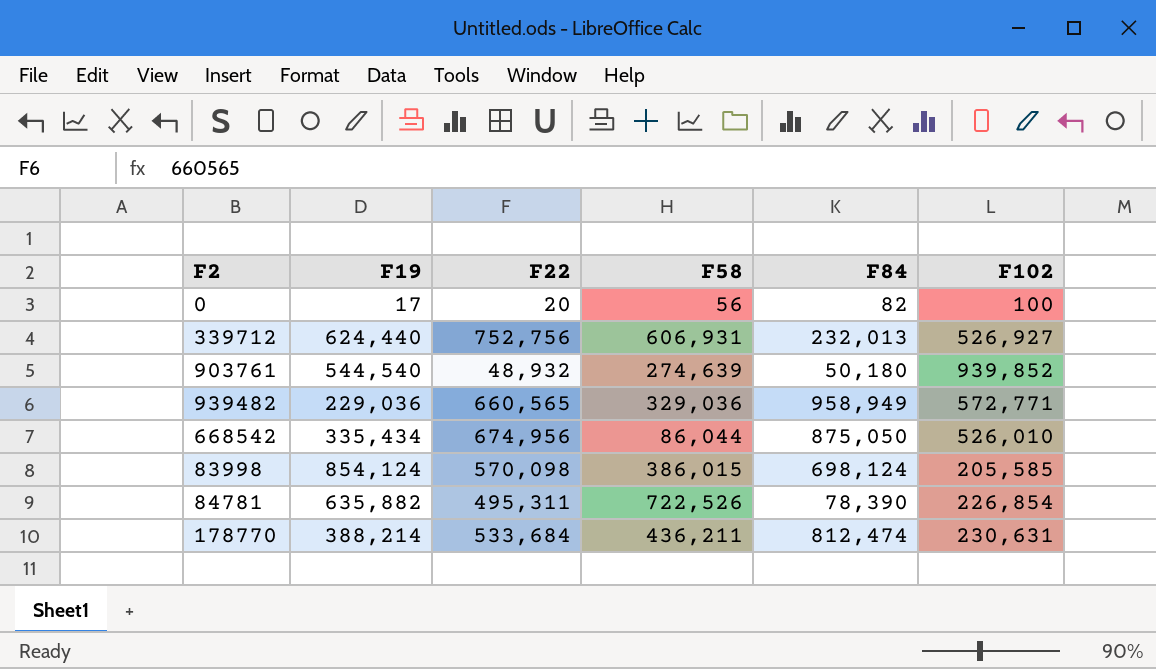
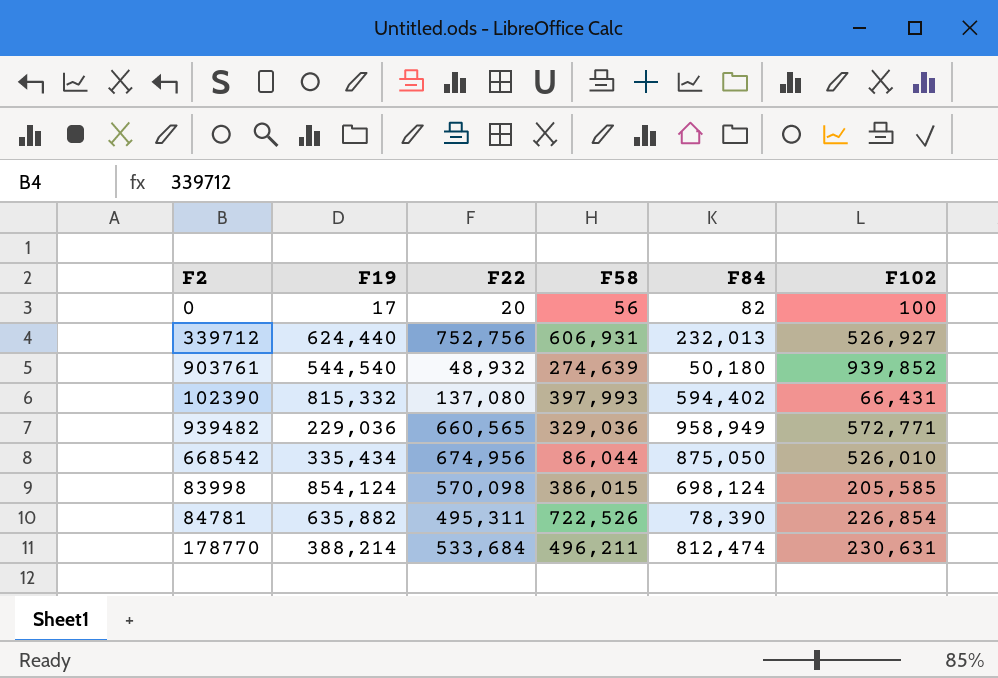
row 102390: none -> 815,332 | 137,080 | 397,993 | 594,402 | 66,431
178770 | F58: 436,211 -> 496,211

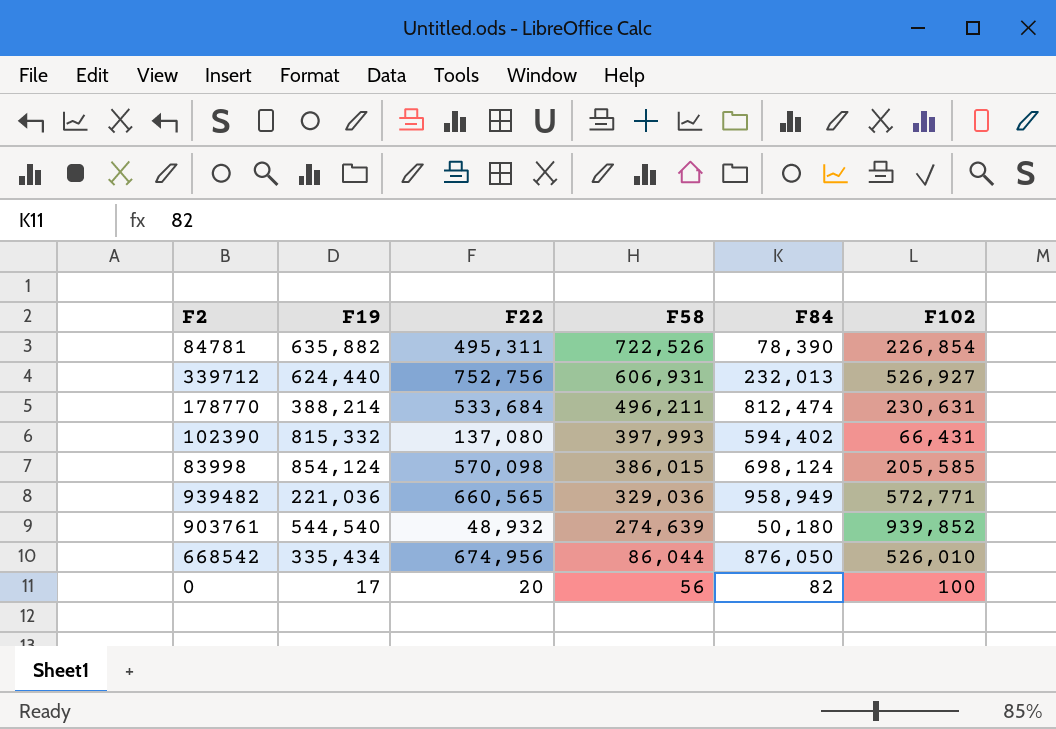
row order: none -> F58 descending
939482 | F19: 229,036 -> 221,036
668542 | F84: 875,050 -> 876,050

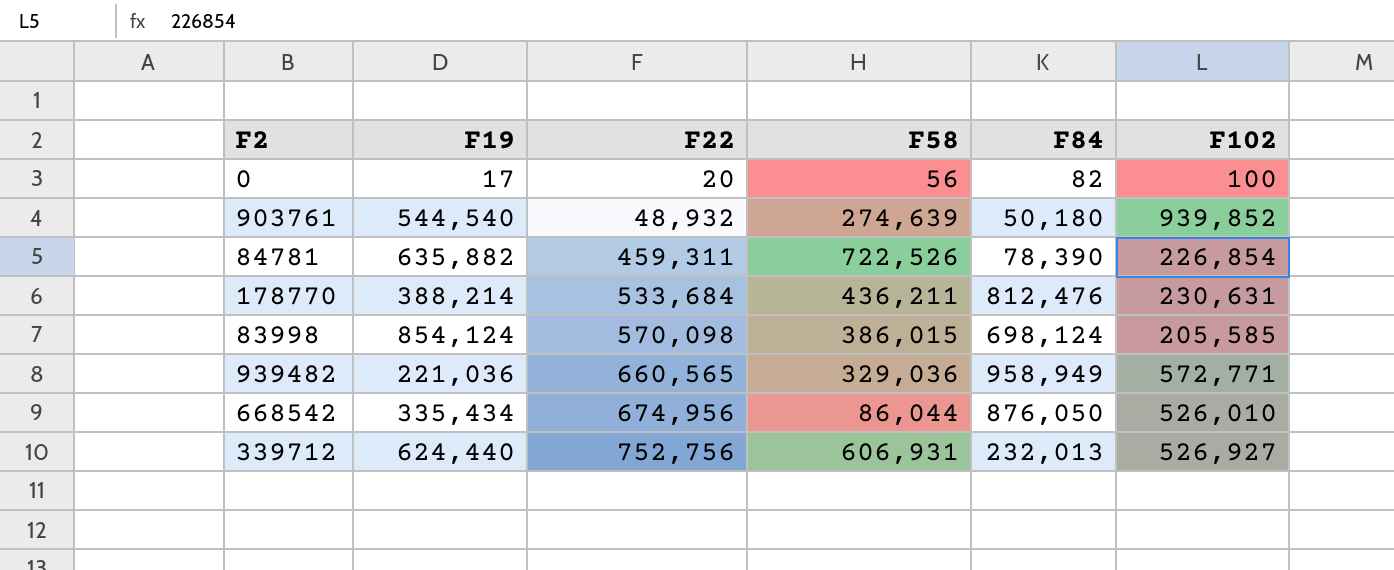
row order: F58 descending -> F22 ascending
row 102390: 815,332 | 137,080 | 397,993 | 594,402 | 66,431 -> none
84781 | F22: 495,311 -> 459,311
178770 | F58: 496,211 -> 436,211
178770 | F84: 812,474 -> 812,476

